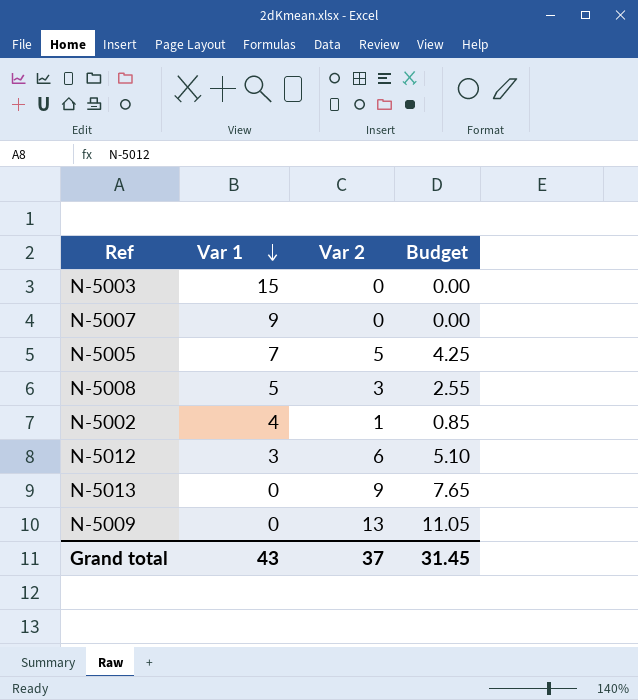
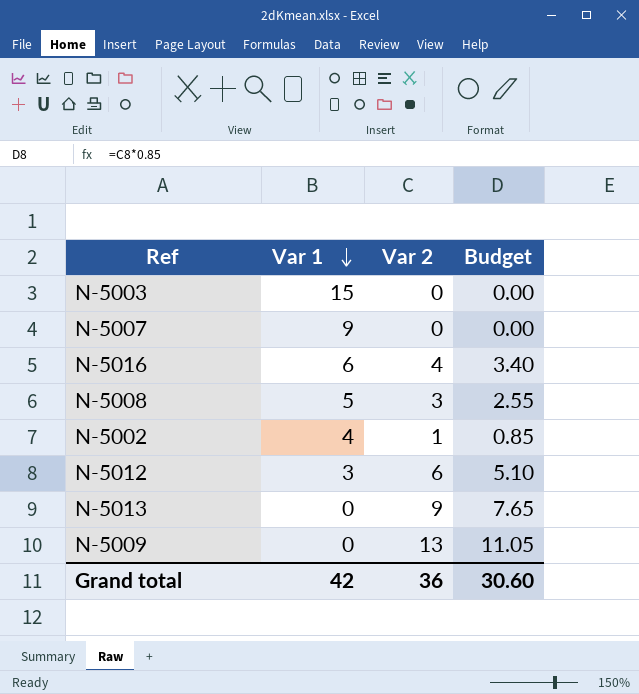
row N-5005: 7 | 5 | 4.25 -> none
row N-5016: none -> 6 | 4 | 3.40
Grand total | Var 1: 43 -> 42
Grand total | Var 2: 37 -> 36
Grand total | Budget: 31.45 -> 30.60

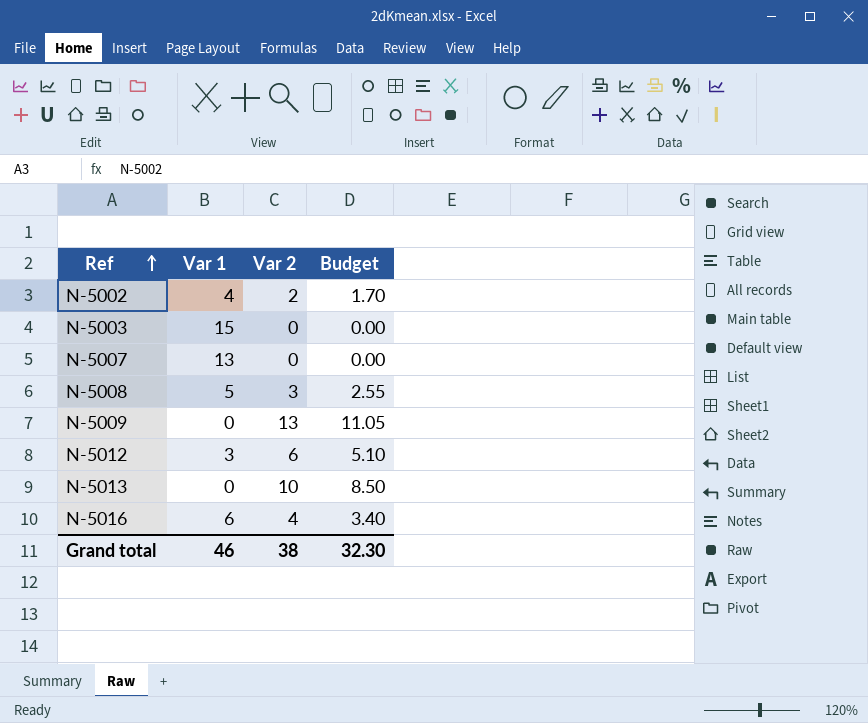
row order: Var 1 descending -> Ref ascending
N-5002 | Var 2: 1 -> 2
N-5002 | Budget: 0.85 -> 1.70
N-5007 | Var 1: 9 -> 13
N-5013 | Var 2: 9 -> 10
N-5013 | Budget: 7.65 -> 8.50
Grand total | Var 1: 42 -> 46
Grand total | Var 2: 36 -> 38
Grand total | Budget: 30.60 -> 32.30

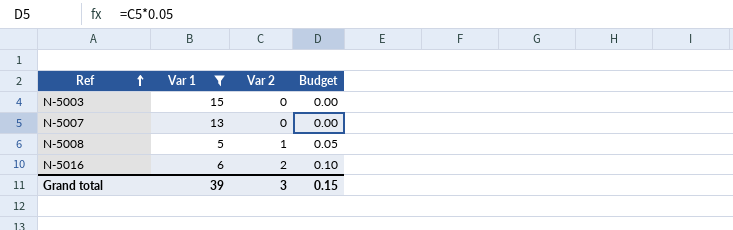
filter: none -> Var 1 >= 5
column Budget | formula: [Var 2] * 0.85 -> [Var 2] * 0.05
N-5008 | Var 2: 3 -> 1
N-5016 | Var 2: 4 -> 2
Grand total | Var 1: 46 -> 39
Grand total | Var 2: 38 -> 3
Grand total | Budget: 32.30 -> 0.15

